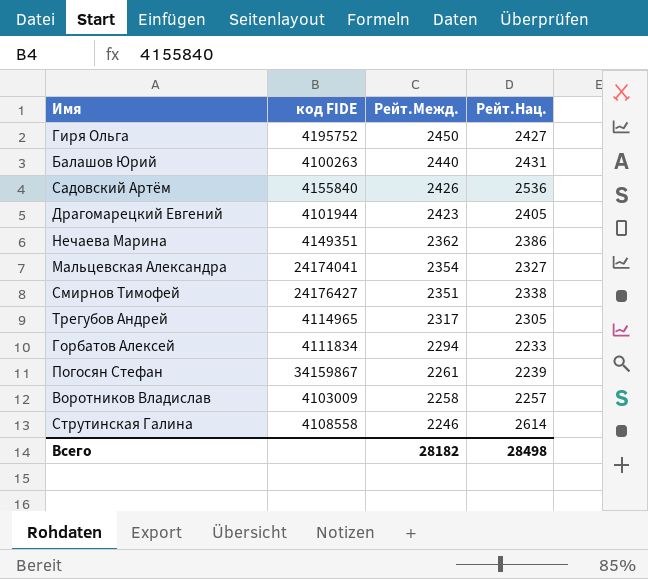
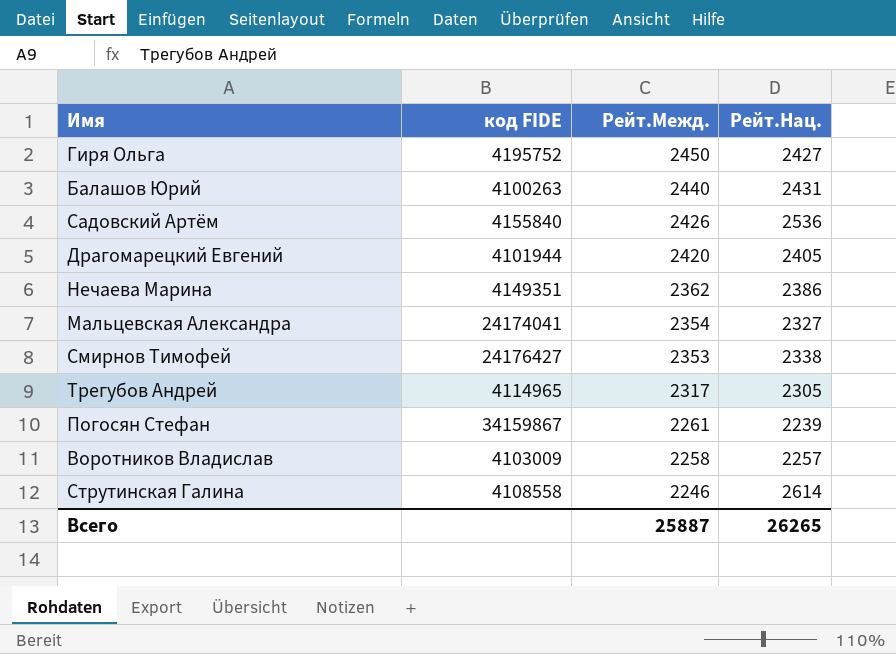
row Горбатов Алексей: 4111834 | 2294 | 2233 -> none
Драгомарецкий Евгений | Рейт.Межд.: 2423 -> 2420
Смирнов Тимофей | Рейт.Межд.: 2351 -> 2353
Всего | Рейт.Межд.: 28182 -> 25887
Всего | Рейт.Нац.: 28498 -> 26265

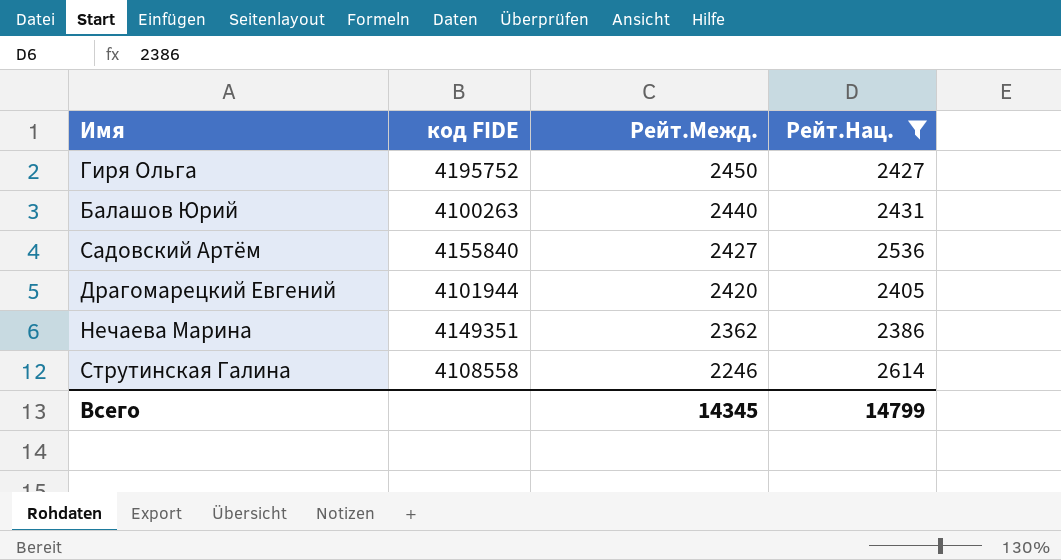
filter: none -> Рейт.Нац. >= 2386
Садовский Артём | Рейт.Межд.: 2426 -> 2427
Всего | Рейт.Межд.: 25887 -> 14345
Всего | Рейт.Нац.: 26265 -> 14799

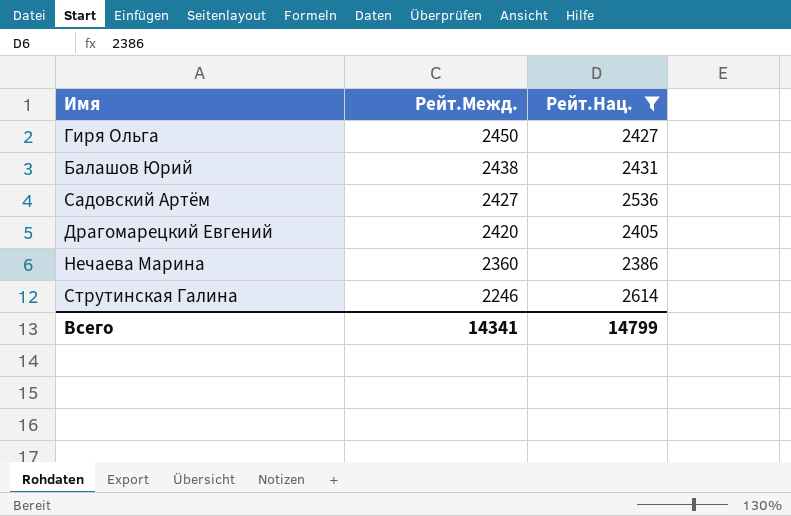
column код FIDE | position: 2 -> none
Балашов Юрий | Рейт.Межд.: 2440 -> 2438
Нечаева Марина | Рейт.Межд.: 2362 -> 2360
Всего | Рейт.Межд.: 14345 -> 14341

